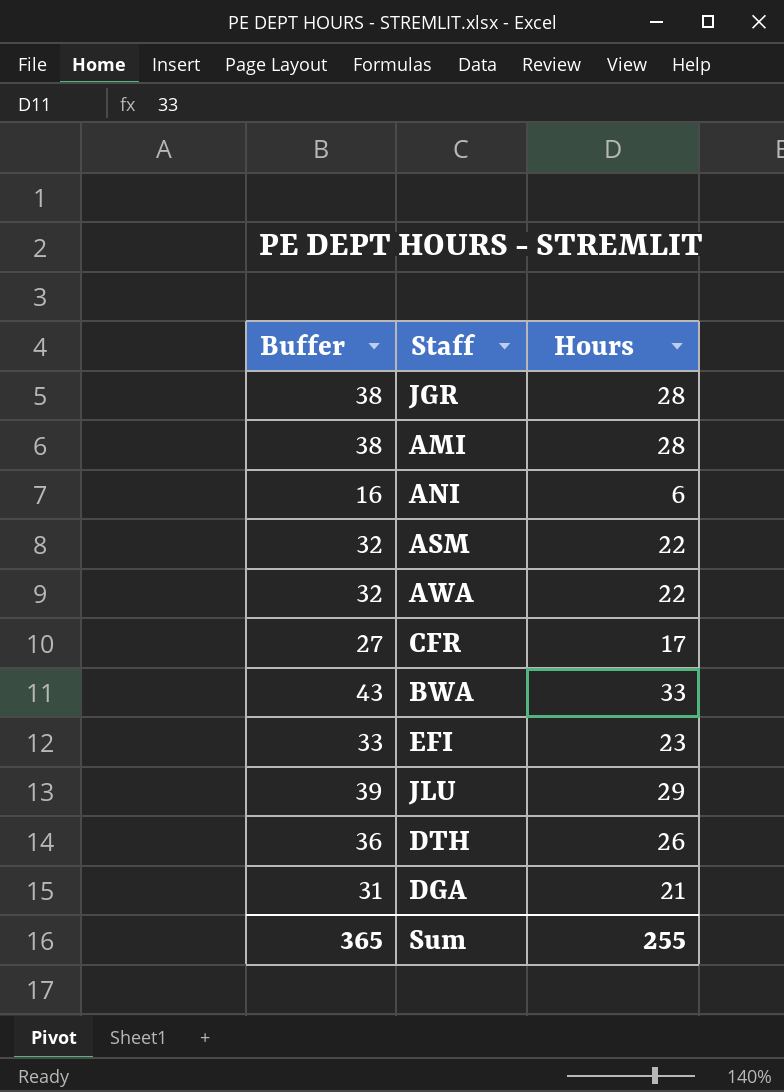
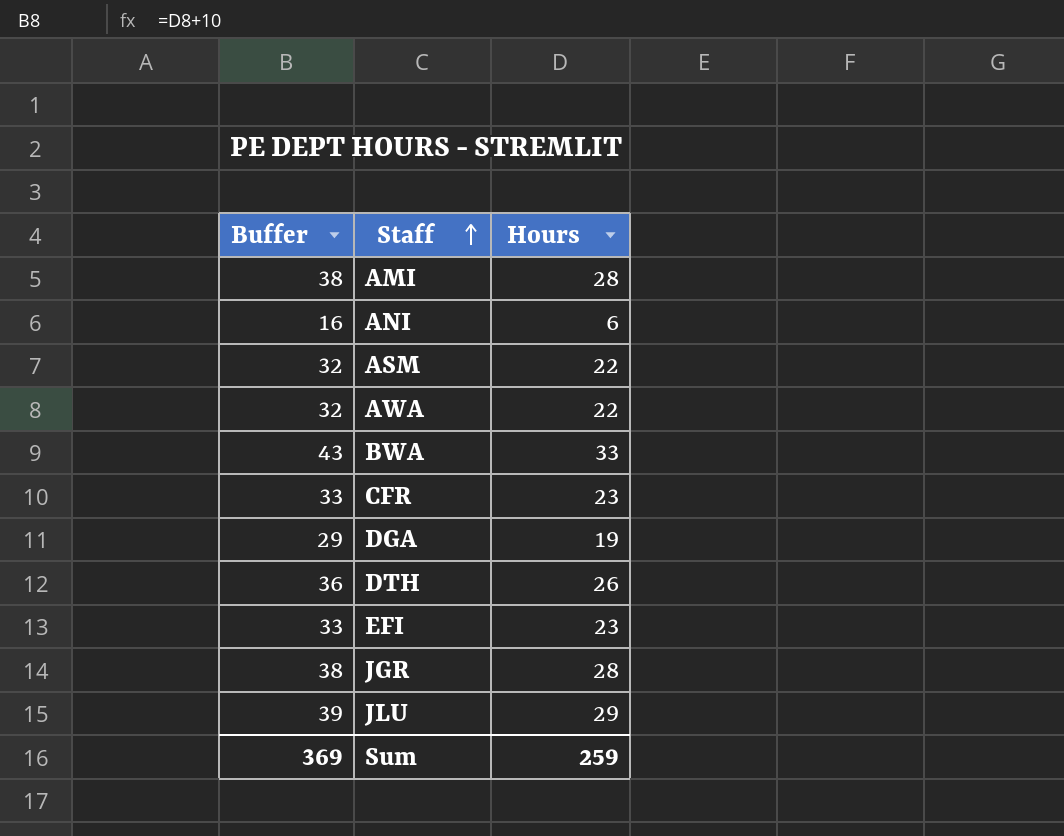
row order: none -> Staff ascending
CFR | Buffer: 27 -> 33
CFR | Hours: 17 -> 23
DGA | Buffer: 31 -> 29
DGA | Hours: 21 -> 19
Sum | Buffer: 365 -> 369
Sum | Hours: 255 -> 259

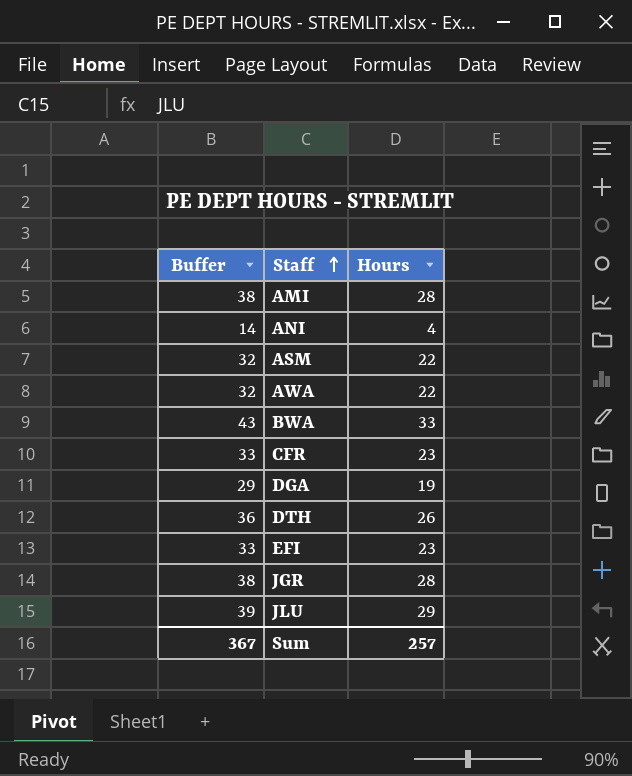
ANI | Buffer: 16 -> 14
ANI | Hours: 6 -> 4
Sum | Buffer: 369 -> 367
Sum | Hours: 259 -> 257

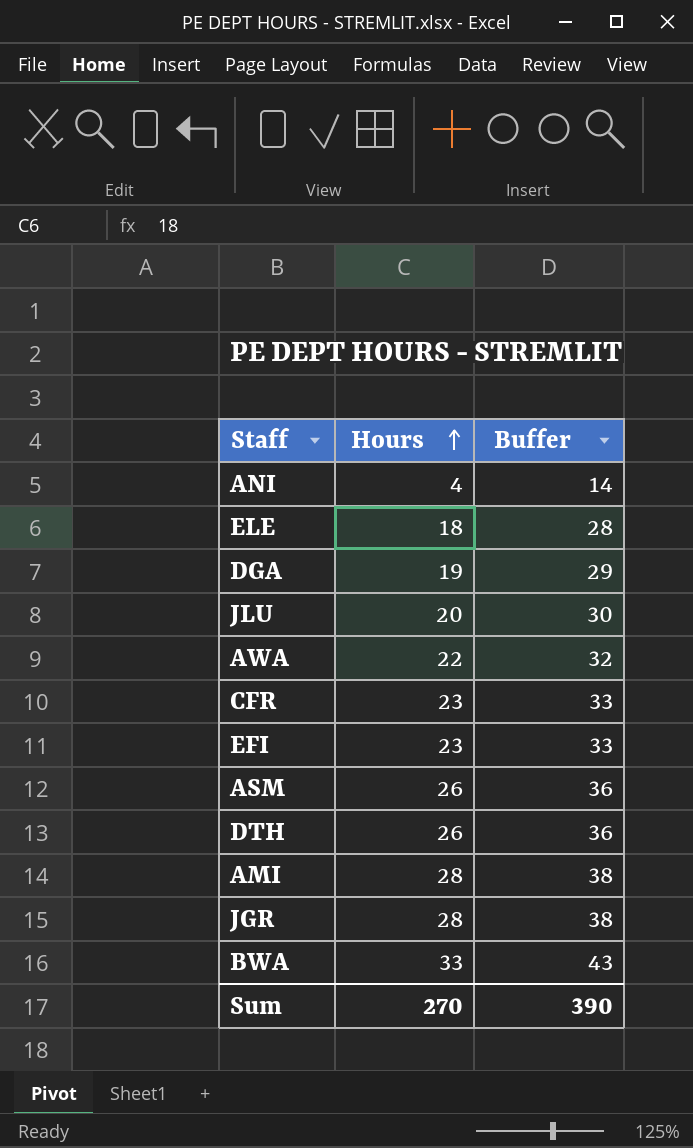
row order: Staff ascending -> Hours ascending
column Buffer | position: 1 -> 3
row ELE: none -> 18 | 28
JLU | Hours: 29 -> 20
JLU | Buffer: 39 -> 30
ASM | Hours: 22 -> 26
ASM | Buffer: 32 -> 36
Sum | Hours: 257 -> 270
Sum | Buffer: 367 -> 390

